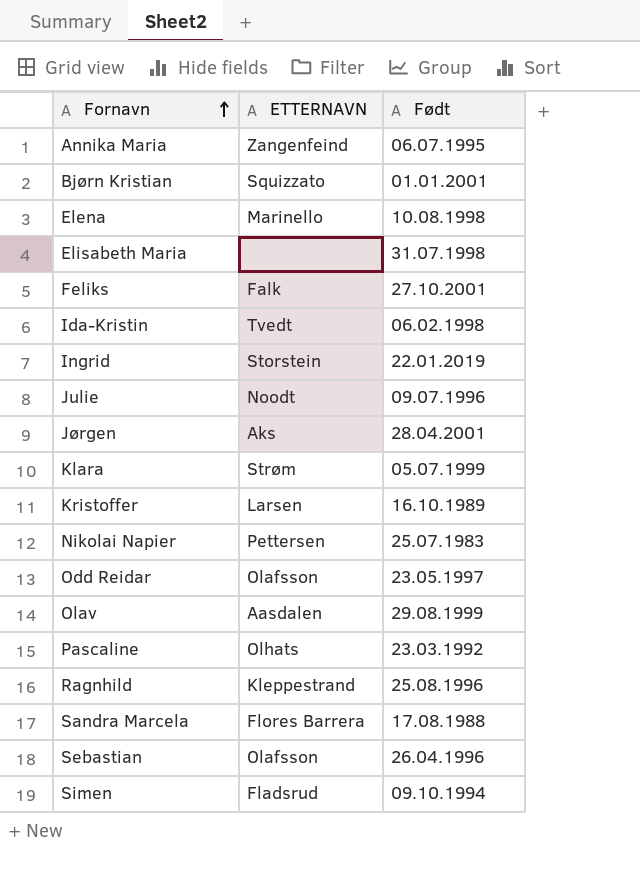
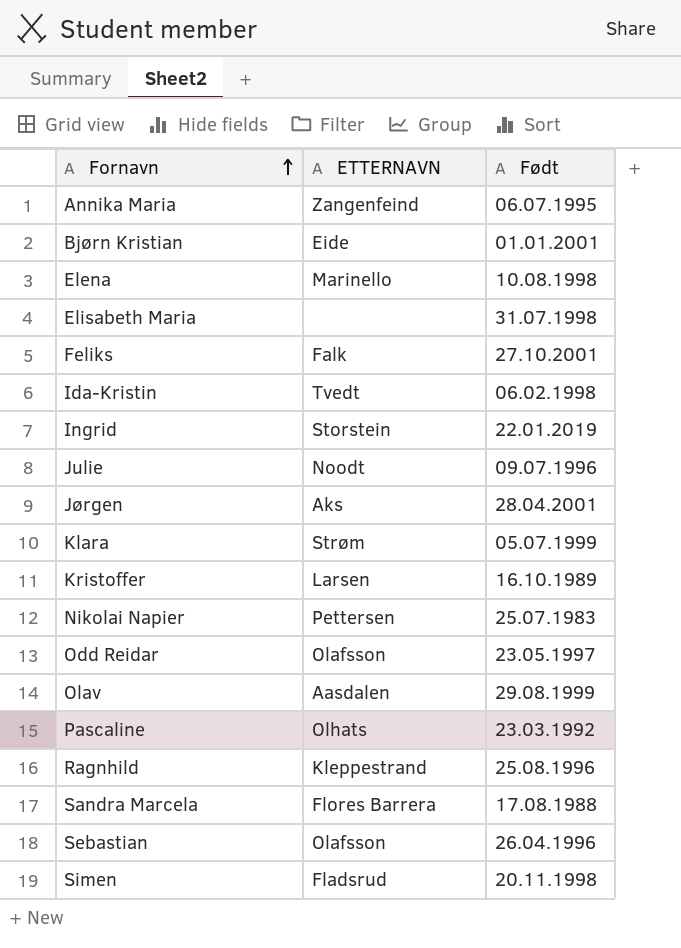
Bjørn Kristian | ETTERNAVN: Squizzato -> Eide
Simen | Født: 09.10.1994 -> 20.11.1998

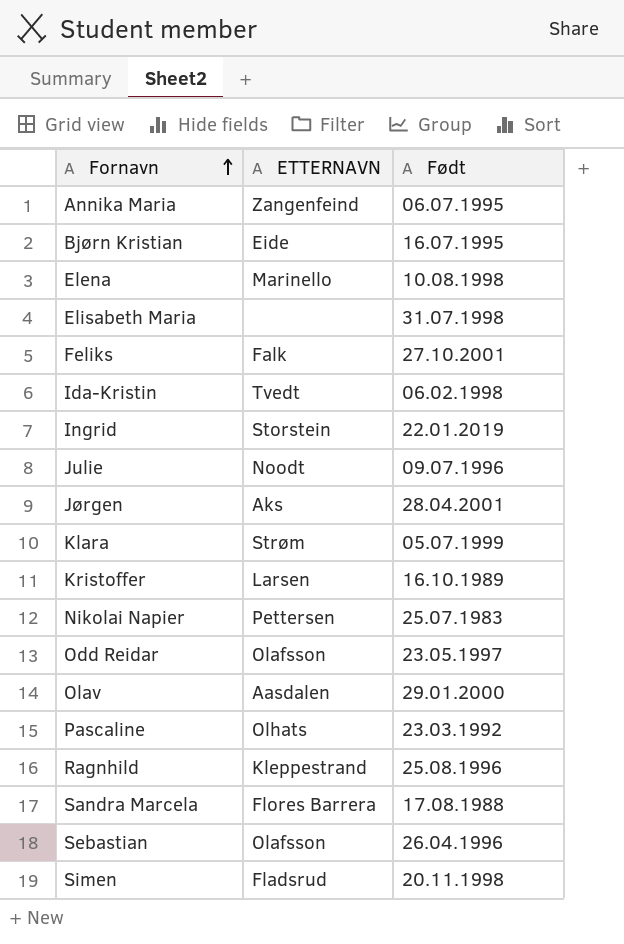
Bjørn Kristian | Født: 01.01.2001 -> 16.07.1995
Olav | Født: 29.08.1999 -> 29.01.2000

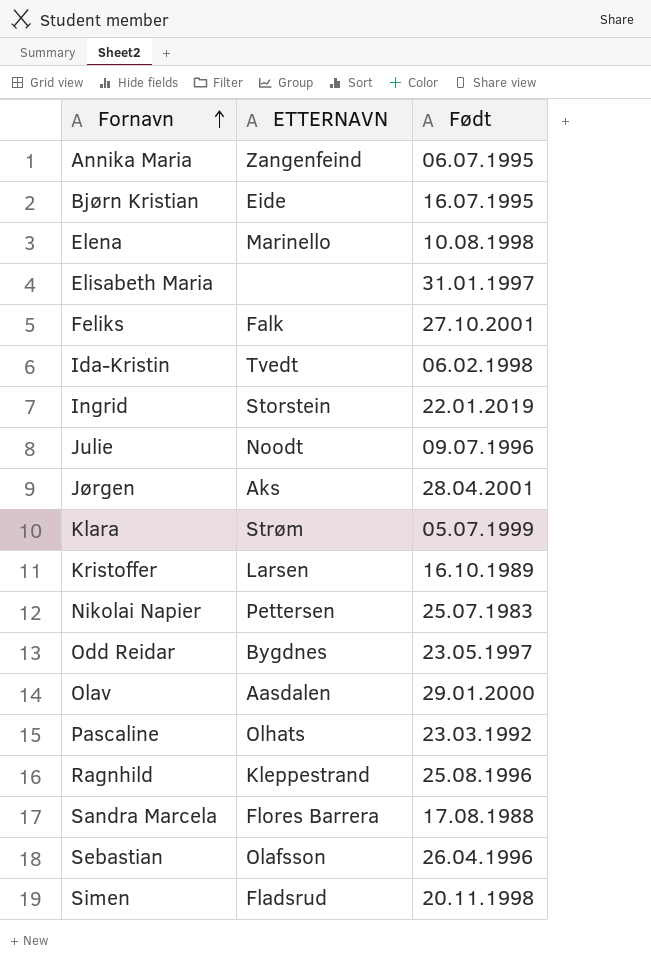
Elisabeth Maria | Født: 31.07.1998 -> 31.01.1997
Odd Reidar | ETTERNAVN: Olafsson -> Bygdnes

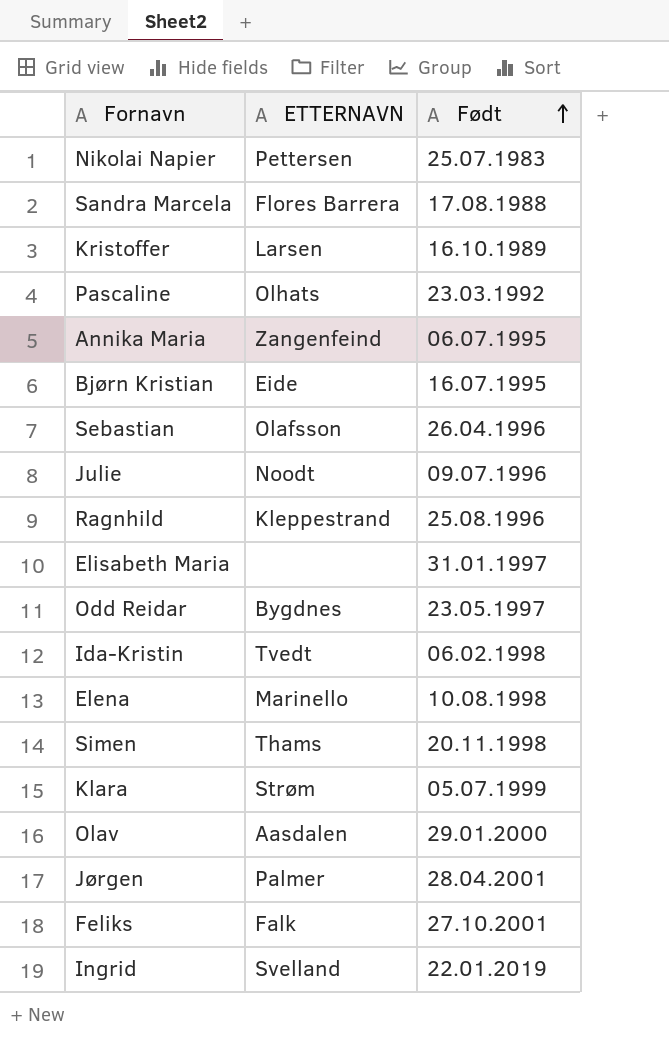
row order: Fornavn ascending -> Født ascending
Simen | ETTERNAVN: Fladsrud -> Thams
Jørgen | ETTERNAVN: Aks -> Palmer
Ingrid | ETTERNAVN: Storstein -> Svelland

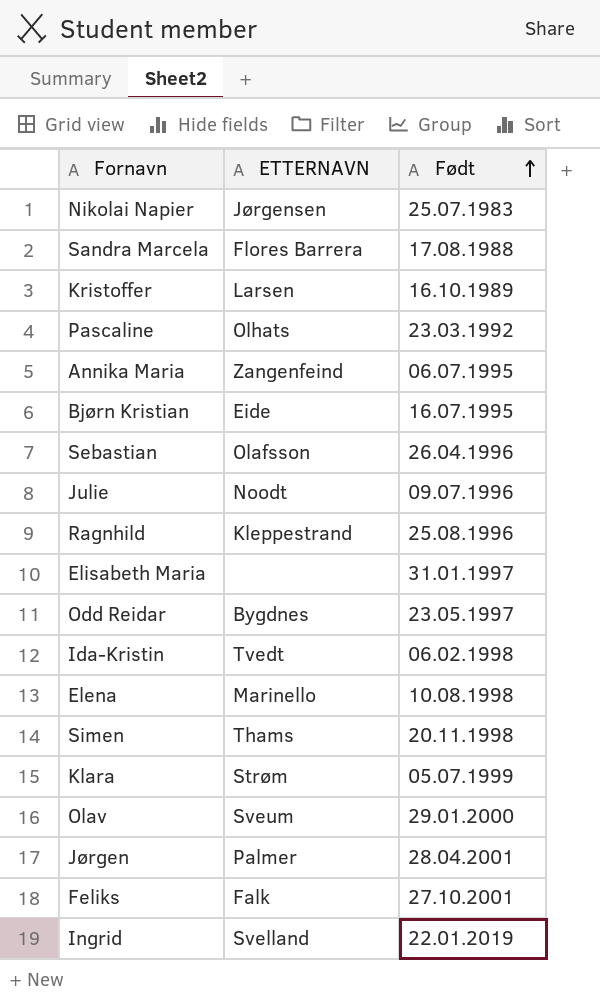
Nikolai Napier | ETTERNAVN: Pettersen -> Jørgensen
Olav | ETTERNAVN: Aasdalen -> Sveum

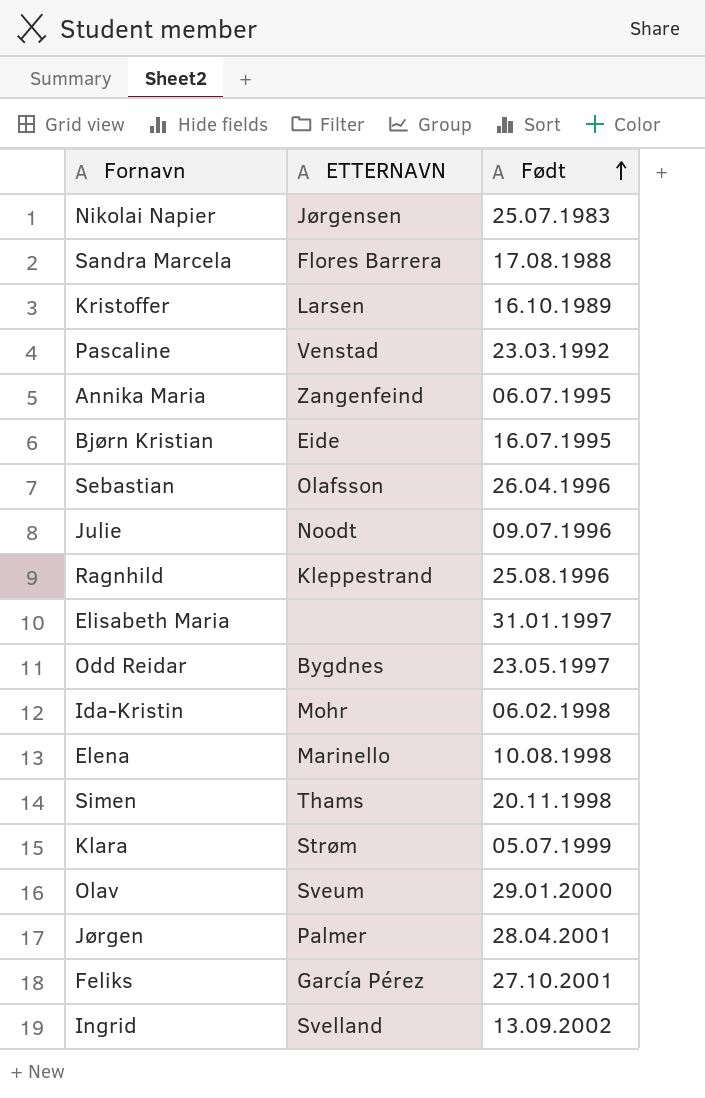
Pascaline | ETTERNAVN: Olhats -> Venstad
Ida-Kristin | ETTERNAVN: Tvedt -> Mohr
Feliks | ETTERNAVN: Falk -> García Pérez
Ingrid | Født: 22.01.2019 -> 13.09.2002

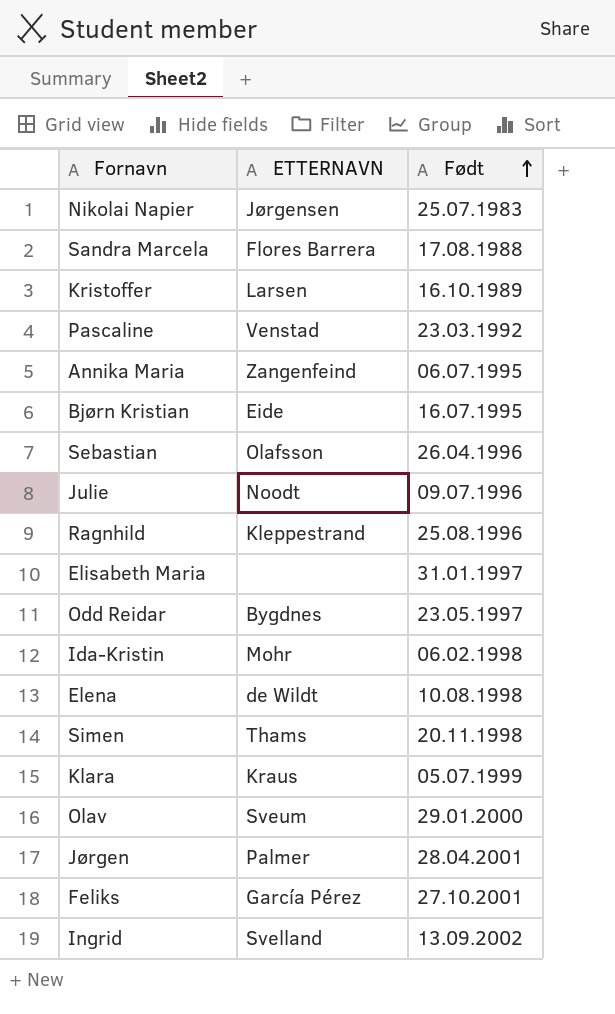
Elena | ETTERNAVN: Marinello -> de Wildt
Klara | ETTERNAVN: Strøm -> Kraus

